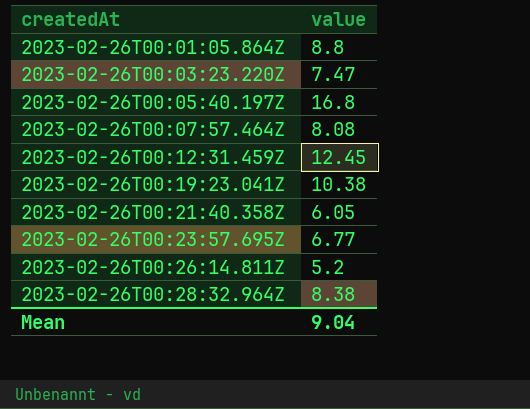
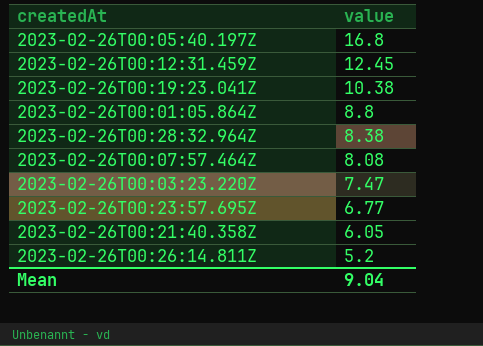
row order: createdAt ascending -> value descending

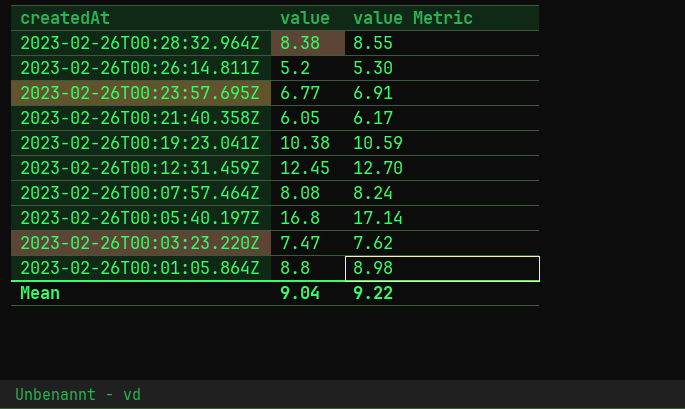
row order: value descending -> createdAt descending
column value Metric | formula: none -> [value] * 1.02

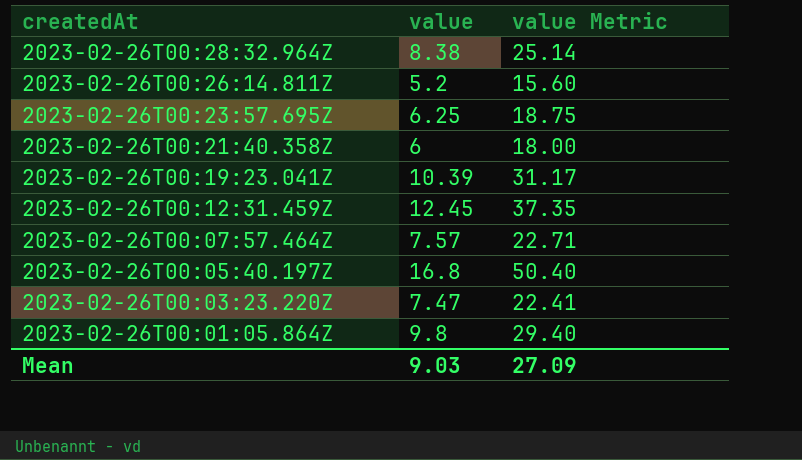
column value Metric | formula: [value] * 1.02 -> [value] * 3
2023-02-26T00:23:57.695Z | value: 6.77 -> 6.25
2023-02-26T00:21:40.358Z | value: 6.05 -> 6
2023-02-26T00:19:23.041Z | value: 10.38 -> 10.39
2023-02-26T00:07:57.464Z | value: 8.08 -> 7.57
2023-02-26T00:01:05.864Z | value: 8.8 -> 9.8
Mean | value: 9.04 -> 9.03
Mean | value Metric: 9.22 -> 27.09

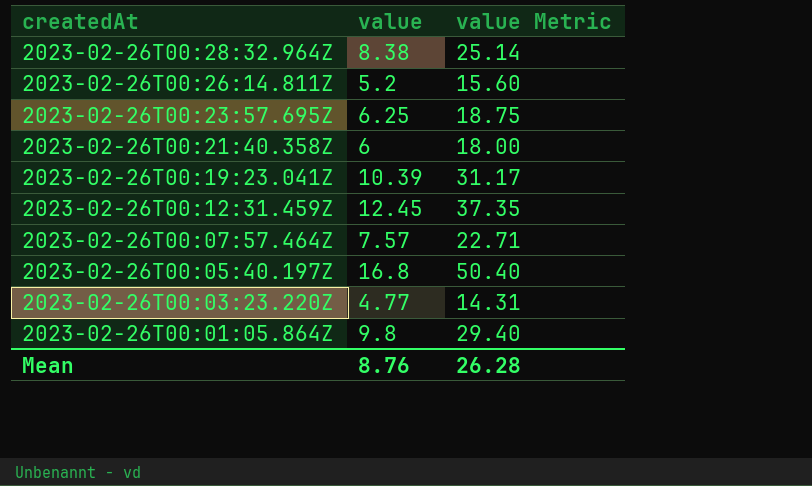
2023-02-26T00:03:23.220Z | value: 7.47 -> 4.77
2023-02-26T00:03:23.220Z | value Metric: 22.41 -> 14.31
Mean | value: 9.03 -> 8.76
Mean | value Metric: 27.09 -> 26.28

